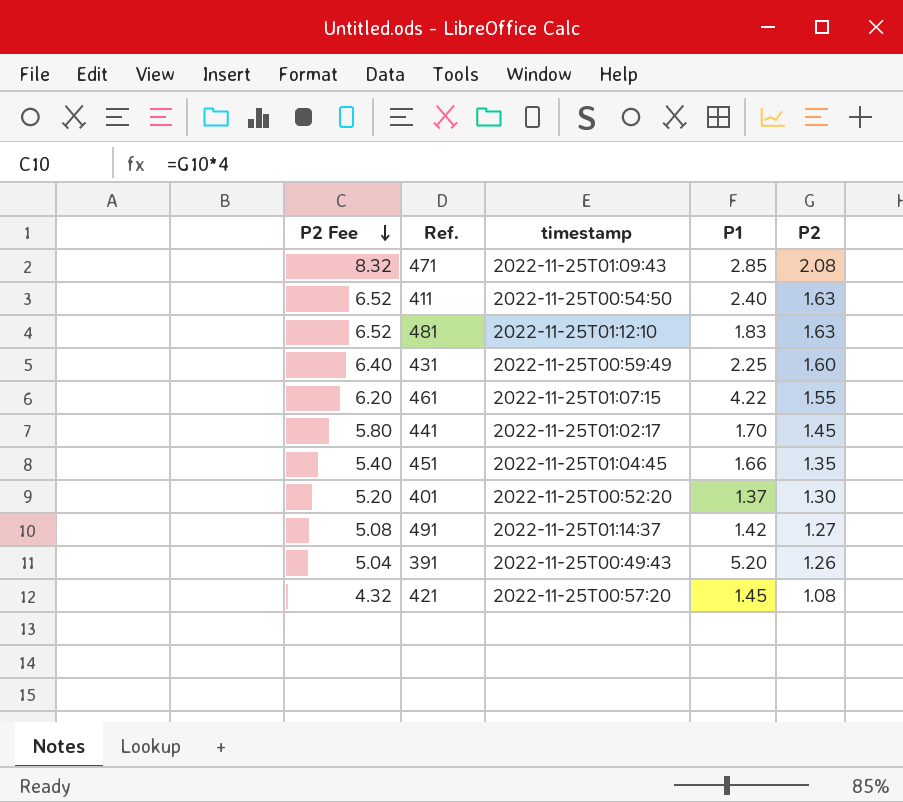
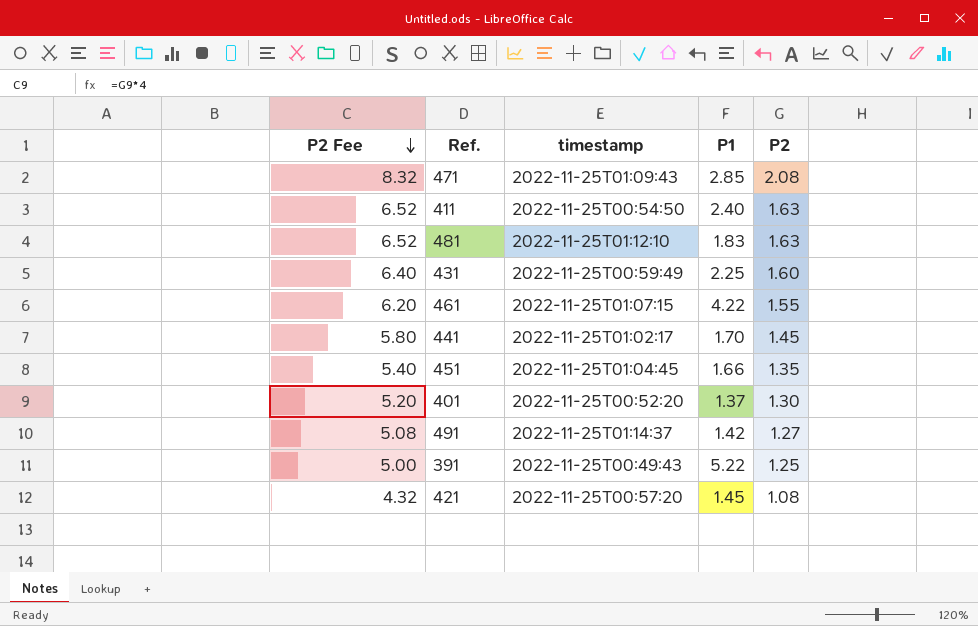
391 | P2 Fee: 5.04 -> 5.00
391 | P1: 5.20 -> 5.22
391 | P2: 1.26 -> 1.25

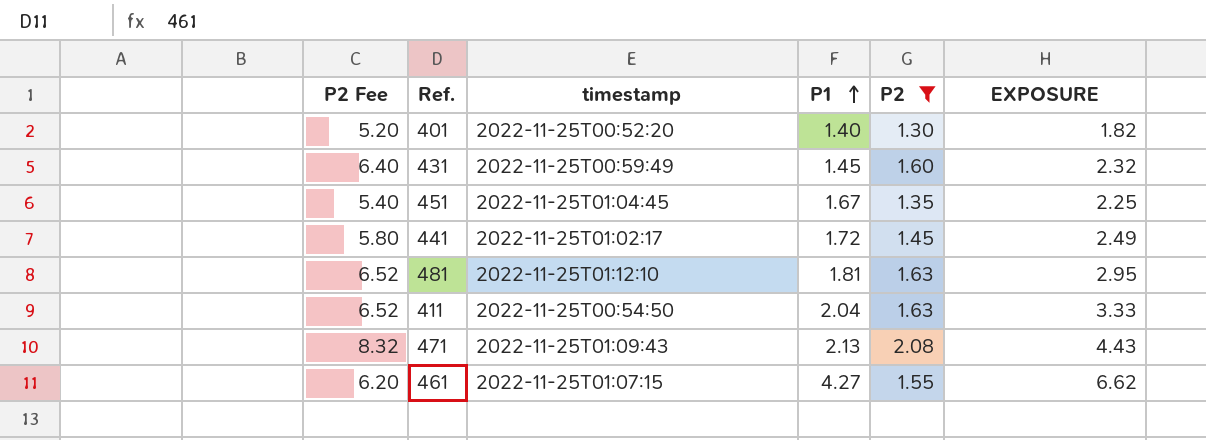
filter: none -> P2 >= 1.30
row order: P2 Fee descending -> P1 ascending
column EXPOSURE | formula: none -> [P1] * [P2]
401 | P1: 1.37 -> 1.40
431 | P1: 2.25 -> 1.45
451 | P1: 1.66 -> 1.67
441 | P1: 1.70 -> 1.72
481 | P1: 1.83 -> 1.81
411 | P1: 2.40 -> 2.04
471 | P1: 2.85 -> 2.13
461 | P1: 4.22 -> 4.27

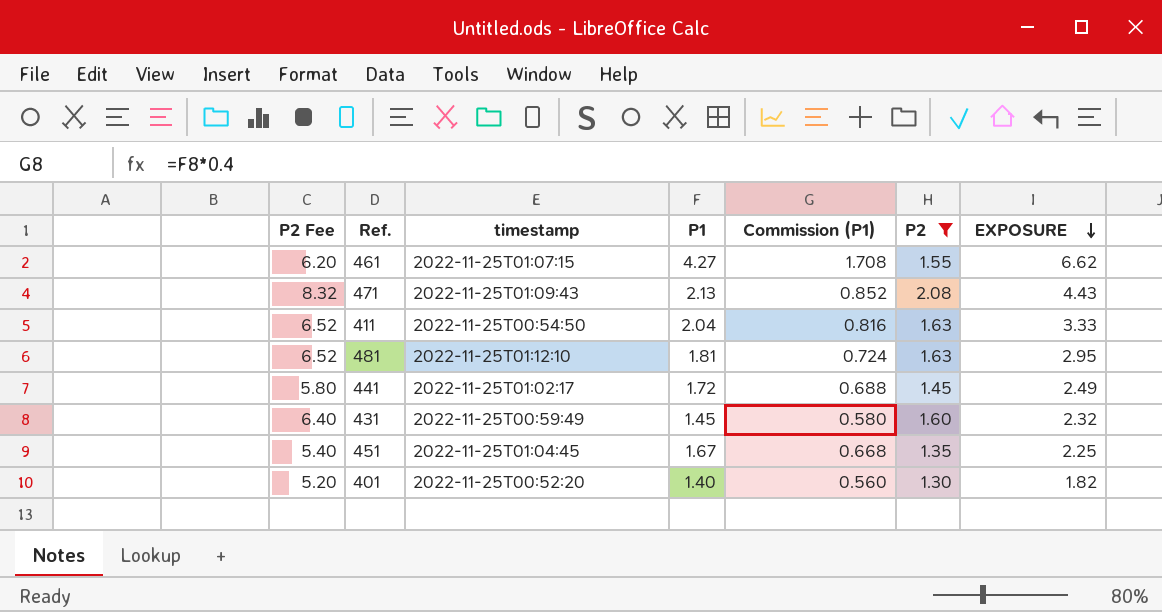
row order: P1 ascending -> EXPOSURE descending
column Commission (P1) | formula: none -> [P1] * 0.4

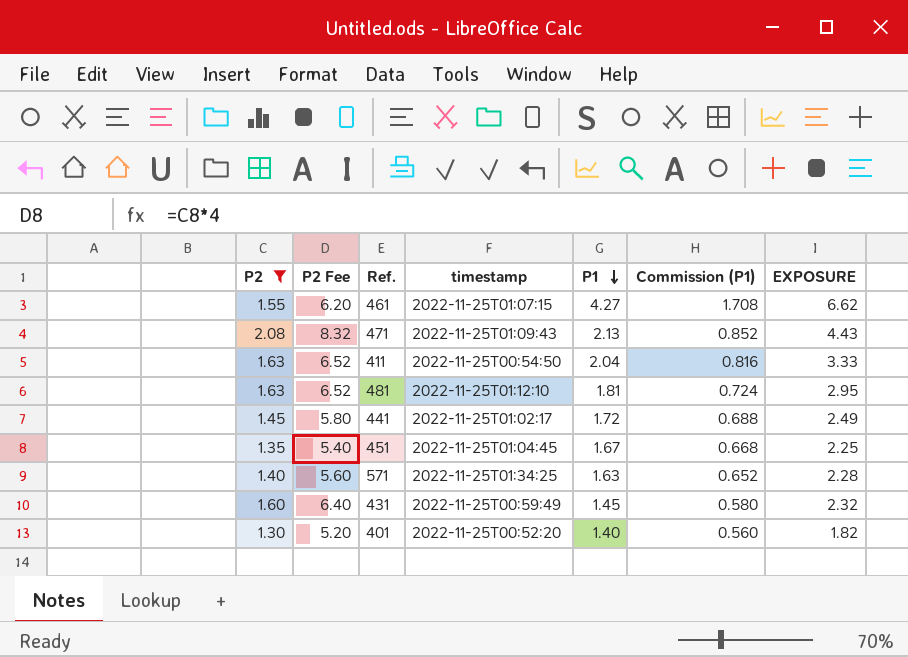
row order: EXPOSURE descending -> P1 descending
column P2 | position: 6 -> 1
row 571: none -> 1.40 | 5.60 | 2022-11-25T01:34:25 | 1.63 | 0.652 | 2.28

